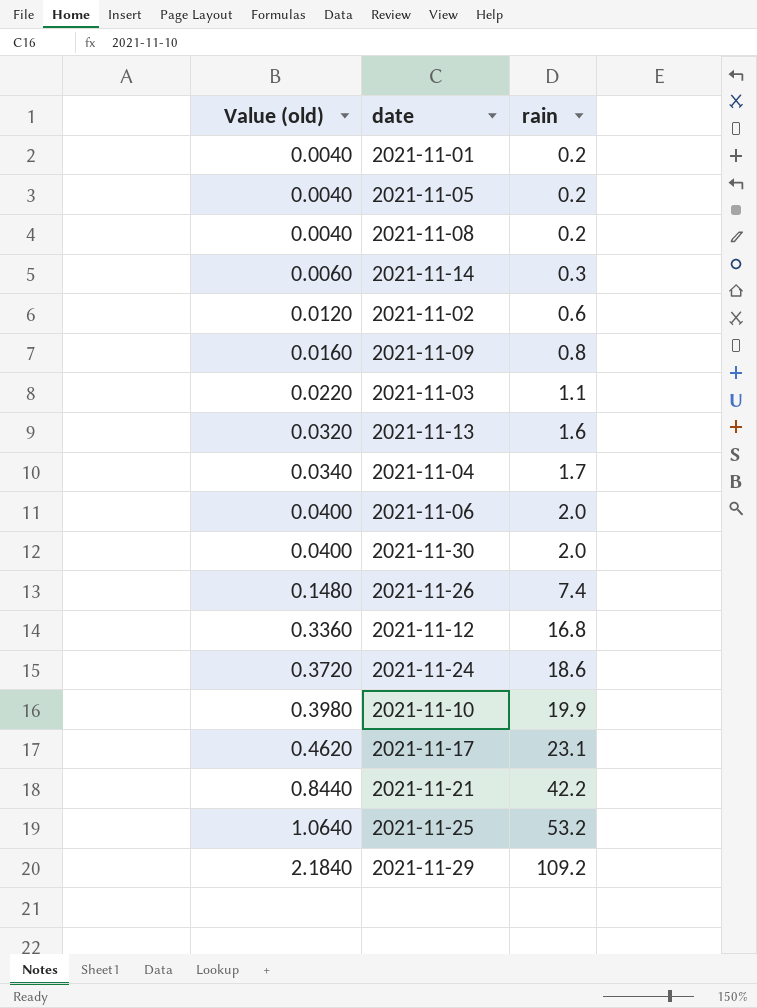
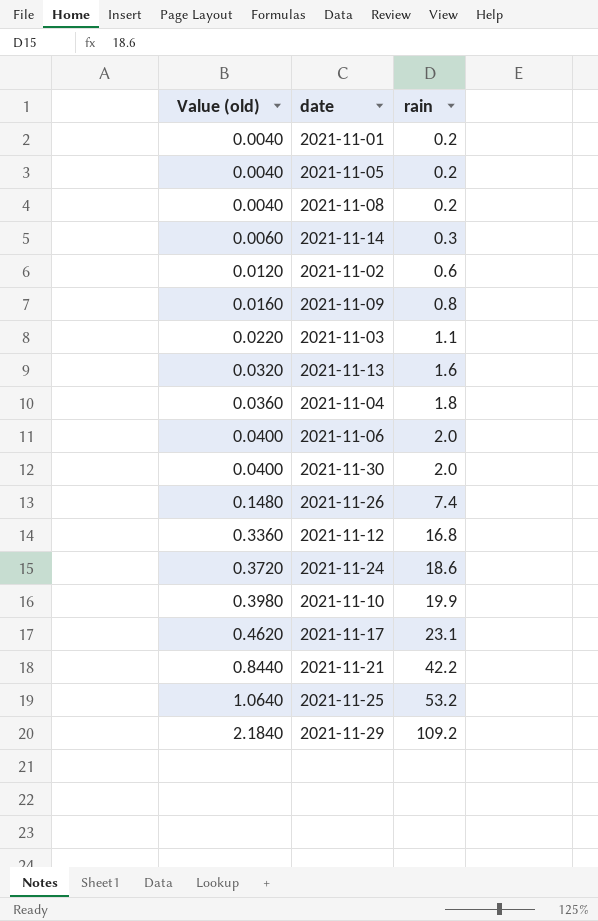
2021-11-04 | Value (old): 0.0340 -> 0.0360
2021-11-04 | rain: 1.7 -> 1.8

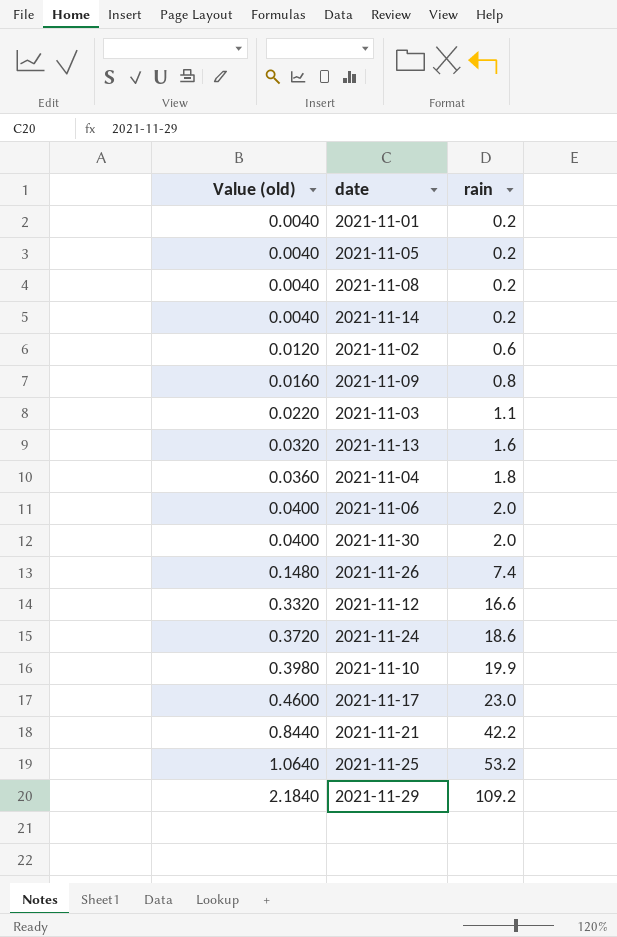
2021-11-14 | Value (old): 0.0060 -> 0.0040
2021-11-14 | rain: 0.3 -> 0.2
2021-11-12 | Value (old): 0.3360 -> 0.3320
2021-11-12 | rain: 16.8 -> 16.6
2021-11-17 | Value (old): 0.4620 -> 0.4600
2021-11-17 | rain: 23.1 -> 23.0

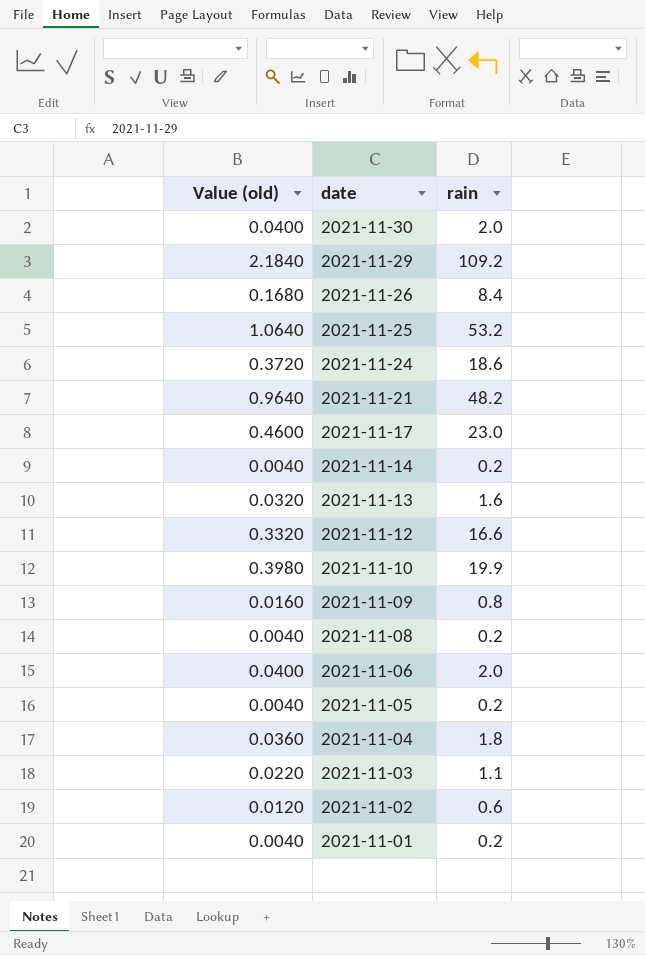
row order: Value (old) ascending -> date descending
2021-11-26 | Value (old): 0.1480 -> 0.1680
2021-11-26 | rain: 7.4 -> 8.4
2021-11-21 | Value (old): 0.8440 -> 0.9640
2021-11-21 | rain: 42.2 -> 48.2

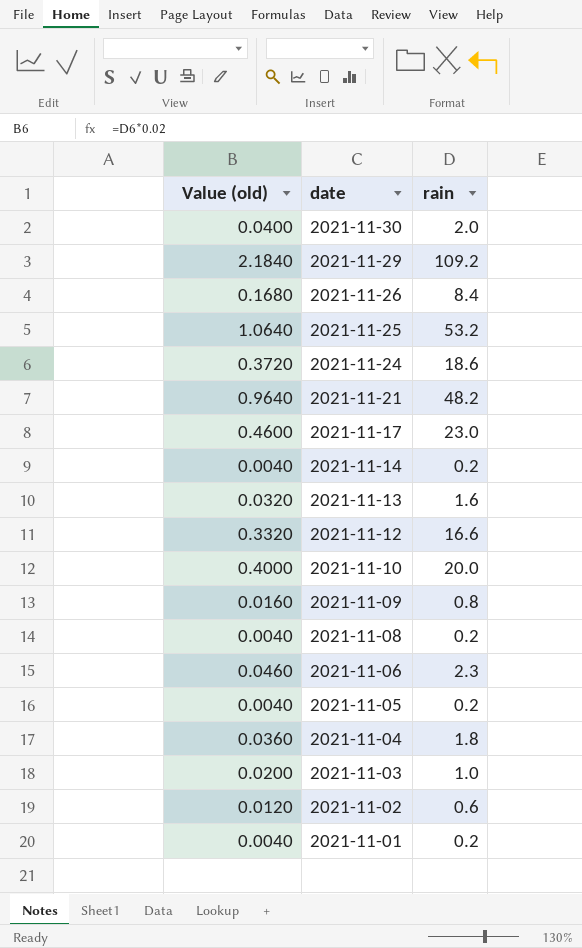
2021-11-10 | Value (old): 0.3980 -> 0.4000
2021-11-10 | rain: 19.9 -> 20.0
2021-11-06 | Value (old): 0.0400 -> 0.0460
2021-11-06 | rain: 2.0 -> 2.3
2021-11-03 | Value (old): 0.0220 -> 0.0200
2021-11-03 | rain: 1.1 -> 1.0

